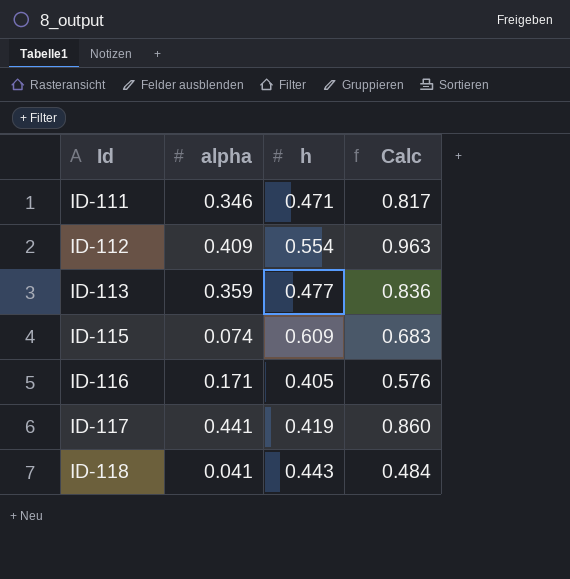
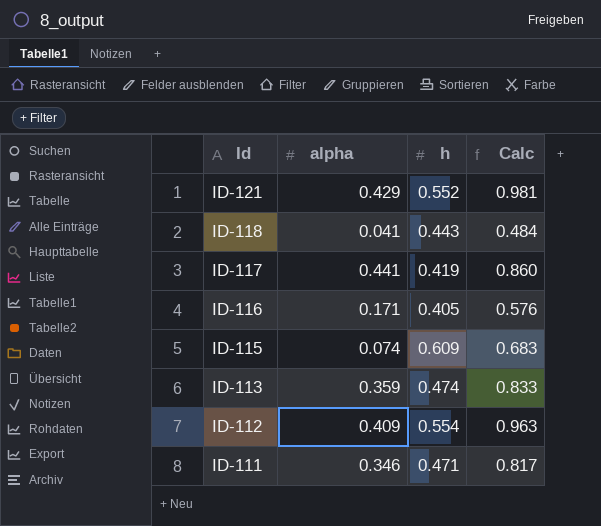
row order: Id ascending -> Id descending
row ID-121: none -> 0.429 | 0.552 | 0.981
ID-113 | h: 0.477 -> 0.474
ID-113 | Calc: 0.836 -> 0.833

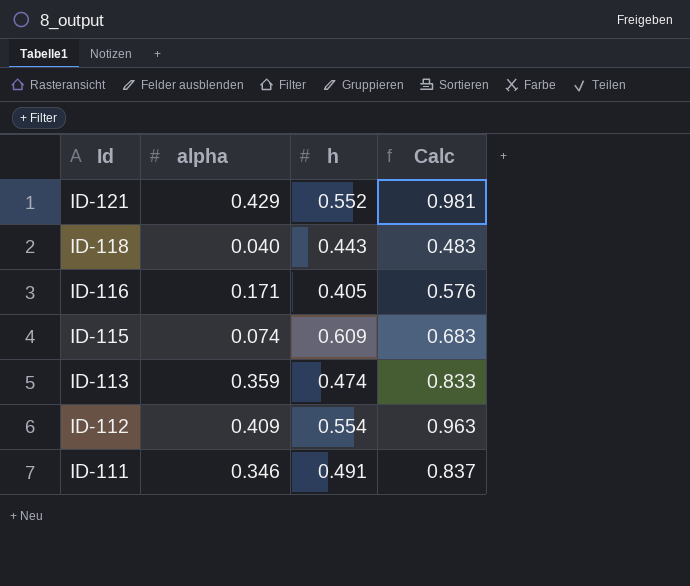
row ID-117: 0.441 | 0.419 | 0.860 -> none
ID-118 | alpha: 0.041 -> 0.040
ID-118 | Calc: 0.484 -> 0.483
ID-111 | h: 0.471 -> 0.491
ID-111 | Calc: 0.817 -> 0.837

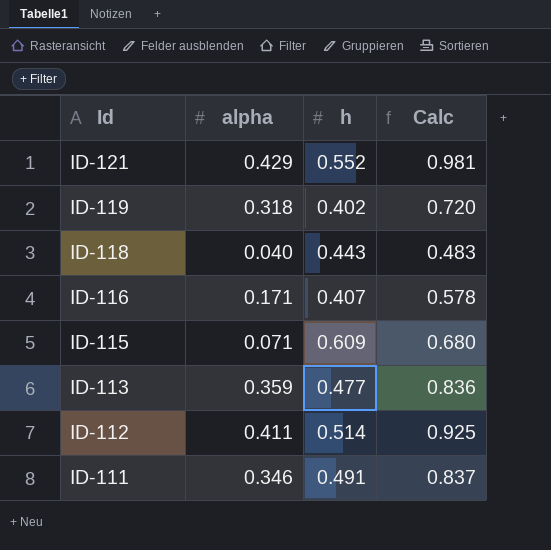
row ID-119: none -> 0.318 | 0.402 | 0.720
ID-116 | h: 0.405 -> 0.407
ID-116 | Calc: 0.576 -> 0.578
ID-115 | alpha: 0.074 -> 0.071
ID-115 | Calc: 0.683 -> 0.680
ID-113 | h: 0.474 -> 0.477
ID-113 | Calc: 0.833 -> 0.836
ID-112 | alpha: 0.409 -> 0.411
ID-112 | h: 0.554 -> 0.514
ID-112 | Calc: 0.963 -> 0.925

